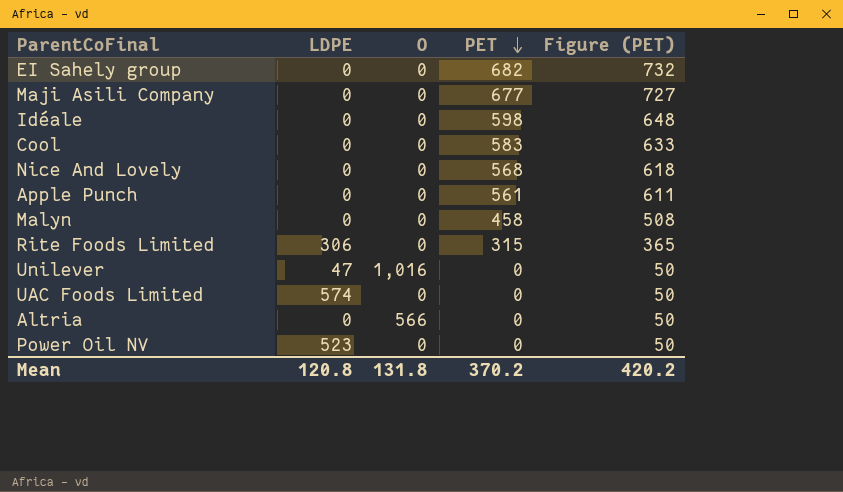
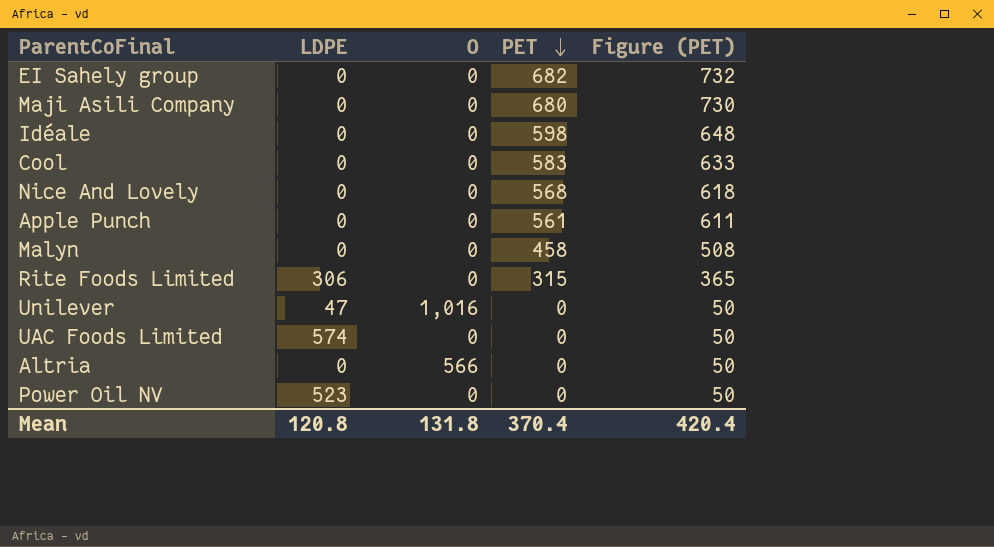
Maji Asili Company | PET: 677 -> 680
Maji Asili Company | Figure (PET): 727 -> 730
Mean | PET: 370.2 -> 370.4
Mean | Figure (PET): 420.2 -> 420.4

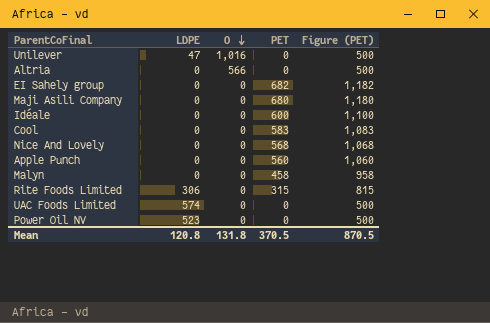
row order: PET descending -> O descending
column Figure (PET) | formula: [PET] + 50 -> [PET] + 500
Idéale | PET: 598 -> 600
Apple Punch | PET: 561 -> 560
Mean | PET: 370.4 -> 370.5
Mean | Figure (PET): 420.4 -> 870.5

